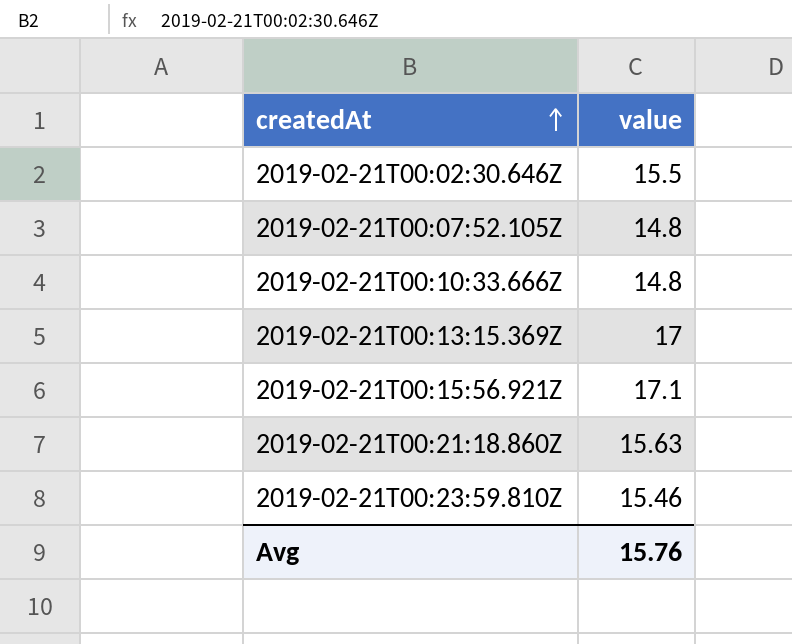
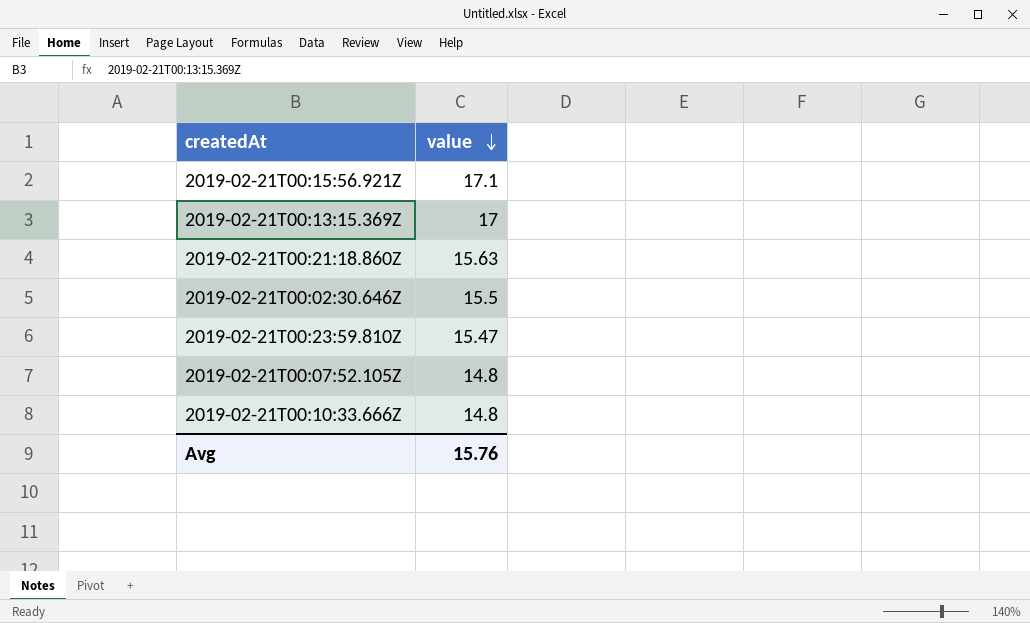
row order: createdAt ascending -> value descending
2019-02-21T00:23:59.810Z | value: 15.46 -> 15.47

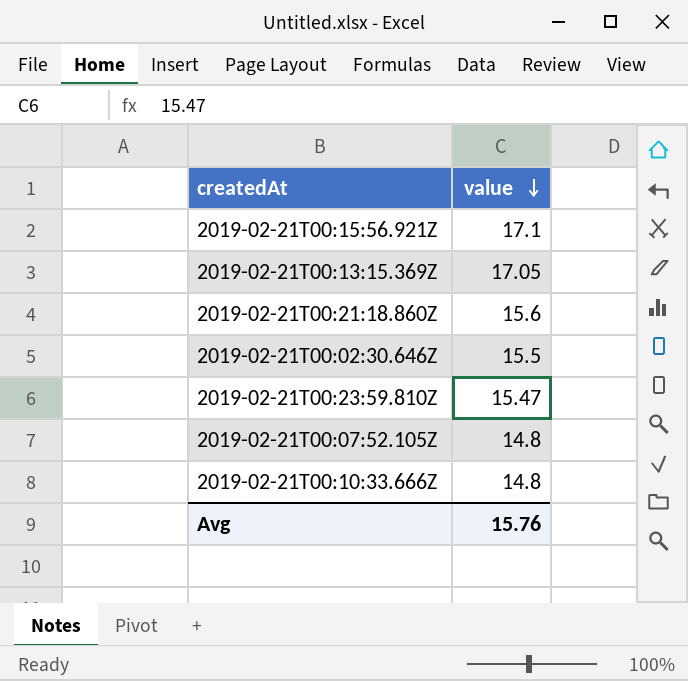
2019-02-21T00:13:15.369Z | value: 17 -> 17.05
2019-02-21T00:21:18.860Z | value: 15.63 -> 15.6

